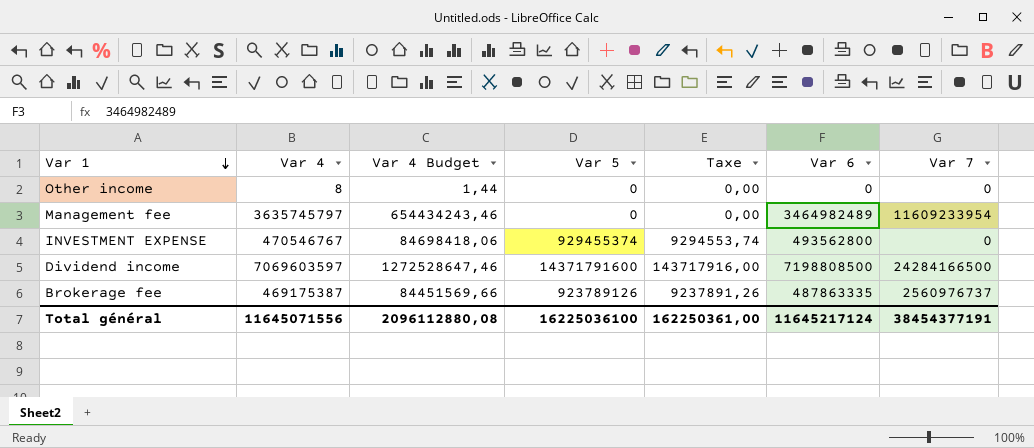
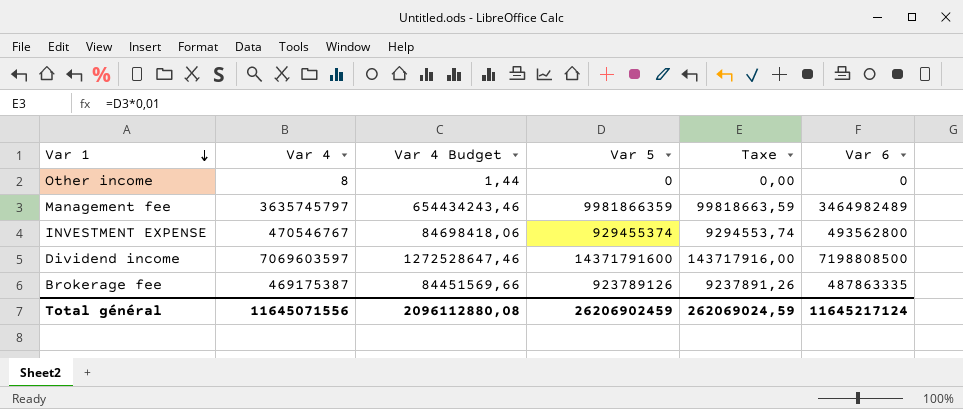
column Var 7 | position: 7 -> none
Management fee | Var 5: 0 -> 9981866359
Management fee | Taxe: 0,00 -> 99818663,59
Total général | Var 5: 16225036100 -> 26206902459
Total général | Taxe: 162250361,00 -> 262069024,59

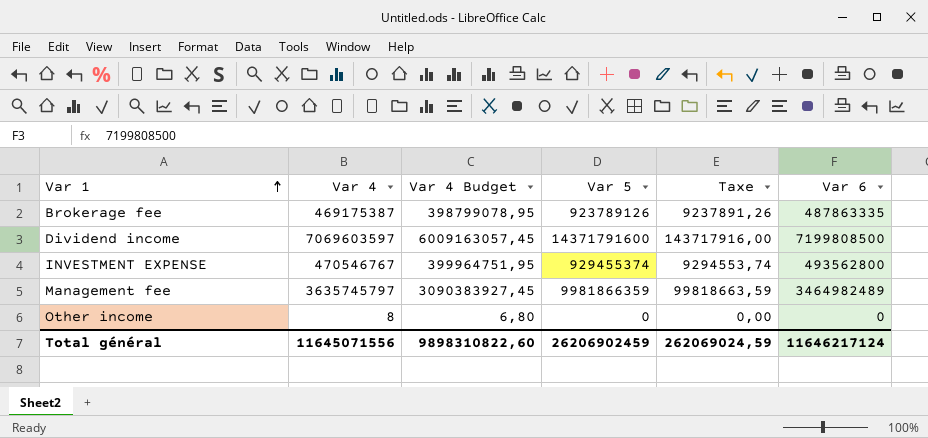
row order: Var 1 descending -> Var 1 ascending
column Var 4 Budget | formula: [Var 4] * 0,18 -> [Var 4] * 0,85
Dividend income | Var 6: 7198808500 -> 7199808500
Total général | Var 4 Budget: 2096112880,08 -> 9898310822,60
Total général | Var 6: 11645217124 -> 11646217124

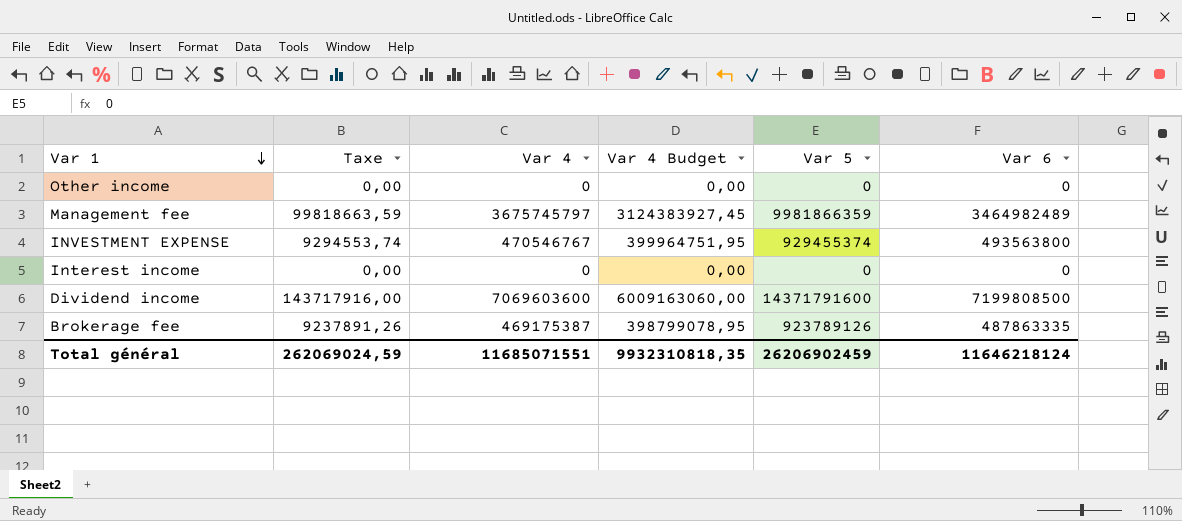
row order: Var 1 ascending -> Var 1 descending
column Taxe | position: 5 -> 2
Other income | Var 4: 8 -> 0
Other income | Var 4 Budget: 6,80 -> 0,00
Management fee | Var 4: 3635745797 -> 3675745797
Management fee | Var 4 Budget: 3090383927,45 -> 3124383927,45
INVESTMENT EXPENSE | Var 6: 493562800 -> 493563800
row Interest income: none -> 0,00 | 0 | 0,00 | 0 | 0
Dividend income | Var 4: 7069603597 -> 7069603600
Dividend income | Var 4 Budget: 6009163057,45 -> 6009163060,00
Total général | Var 4: 11645071556 -> 11685071551
Total général | Var 4 Budget: 9898310822,60 -> 9932310818,35
Total général | Var 6: 11646217124 -> 11646218124

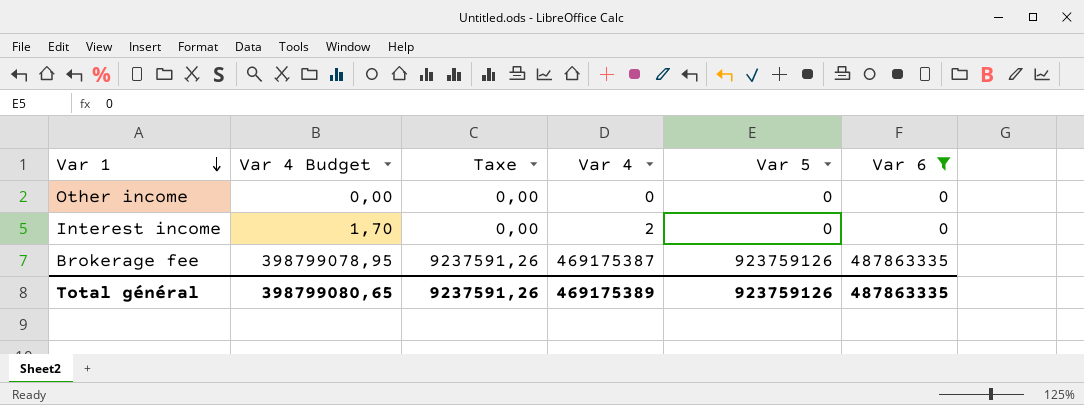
filter: none -> Var 6 <= 487863335
column Var 4 Budget | position: 4 -> 2
Interest income | Var 4 Budget: 0,00 -> 1,70
Interest income | Var 4: 0 -> 2
Brokerage fee | Taxe: 9237891,26 -> 9237591,26
Brokerage fee | Var 5: 923789126 -> 923759126
Total général | Var 4 Budget: 9932310818,35 -> 398799080,65
Total général | Taxe: 262069024,59 -> 9237591,26
Total général | Var 4: 11685071551 -> 469175389
Total général | Var 5: 26206902459 -> 923759126
Total général | Var 6: 11646218124 -> 487863335

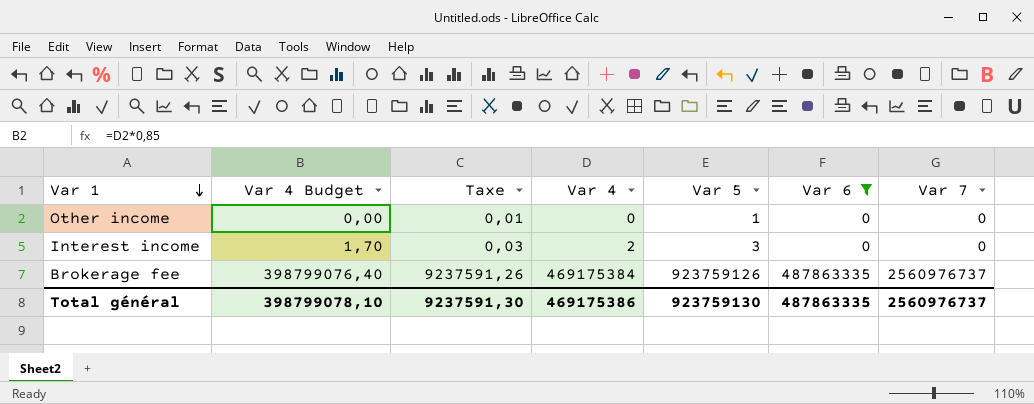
column Var 7 | position: none -> 7
Other income | Taxe: 0,00 -> 0,01
Other income | Var 5: 0 -> 1
Interest income | Taxe: 0,00 -> 0,03
Interest income | Var 5: 0 -> 3
Brokerage fee | Var 4 Budget: 398799078,95 -> 398799076,40
Brokerage fee | Var 4: 469175387 -> 469175384
Total général | Var 4 Budget: 398799080,65 -> 398799078,10
Total général | Taxe: 9237591,26 -> 9237591,30
Total général | Var 4: 469175389 -> 469175386
Total général | Var 5: 923759126 -> 923759130

